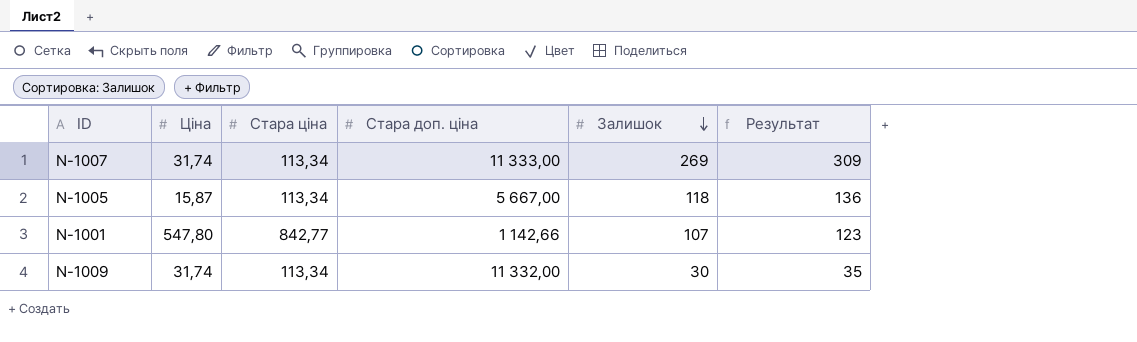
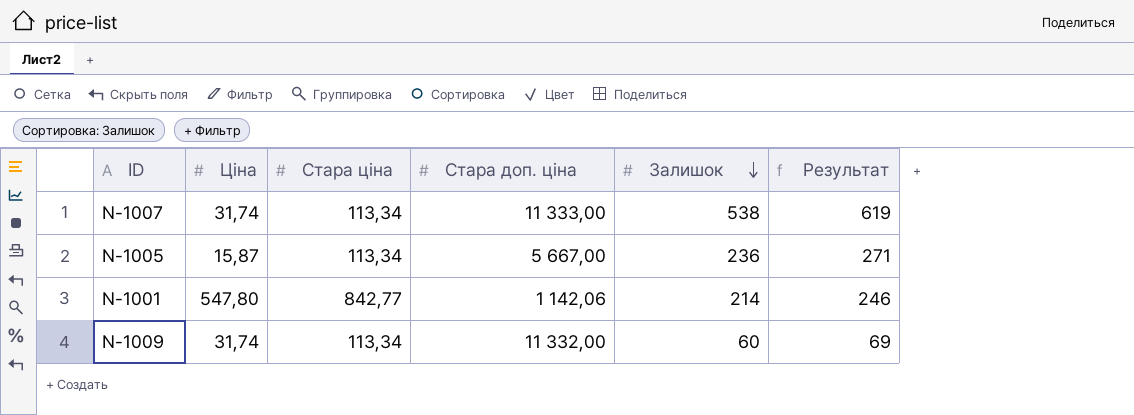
N-1007 | Залишок: 269 -> 538
N-1007 | Результат: 309 -> 619
N-1005 | Залишок: 118 -> 236
N-1005 | Результат: 136 -> 271
N-1001 | Стара доп. ціна: 1 142,66 -> 1 142,06
N-1001 | Залишок: 107 -> 214
N-1001 | Результат: 123 -> 246
N-1009 | Залишок: 30 -> 60
N-1009 | Результат: 35 -> 69

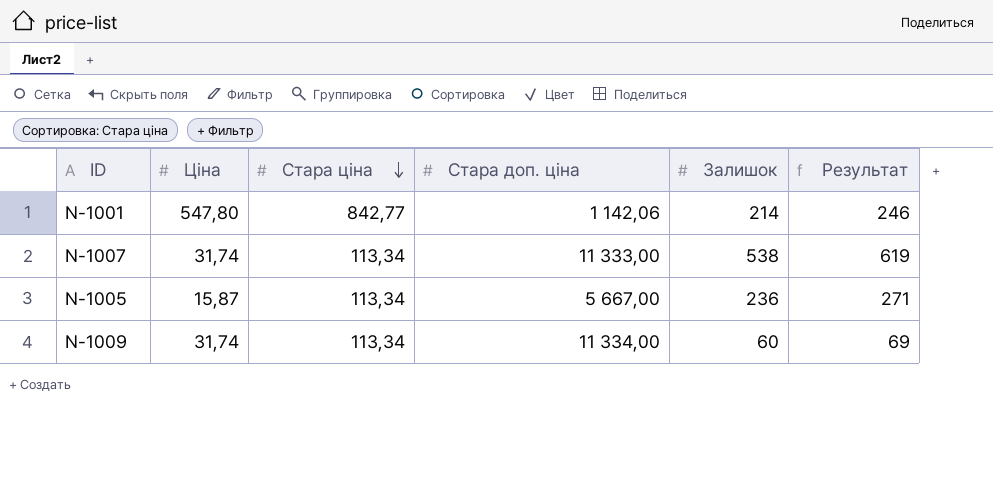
row order: Залишок descending -> Стара ціна descending
N-1009 | Стара доп. ціна: 11 332,00 -> 11 334,00

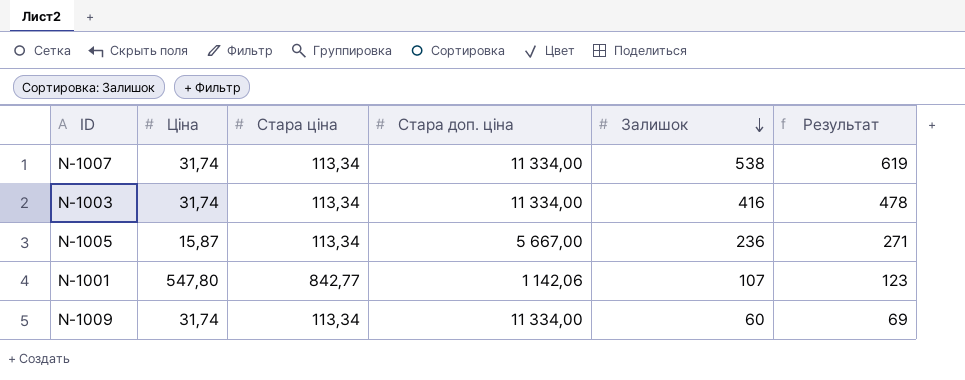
row order: Стара ціна descending -> Залишок descending
N-1007 | Стара доп. ціна: 11 333,00 -> 11 334,00
row N-1003: none -> 31,74 | 113,34 | 11 334,00 | 416 | 478
N-1001 | Залишок: 214 -> 107
N-1001 | Результат: 246 -> 123

